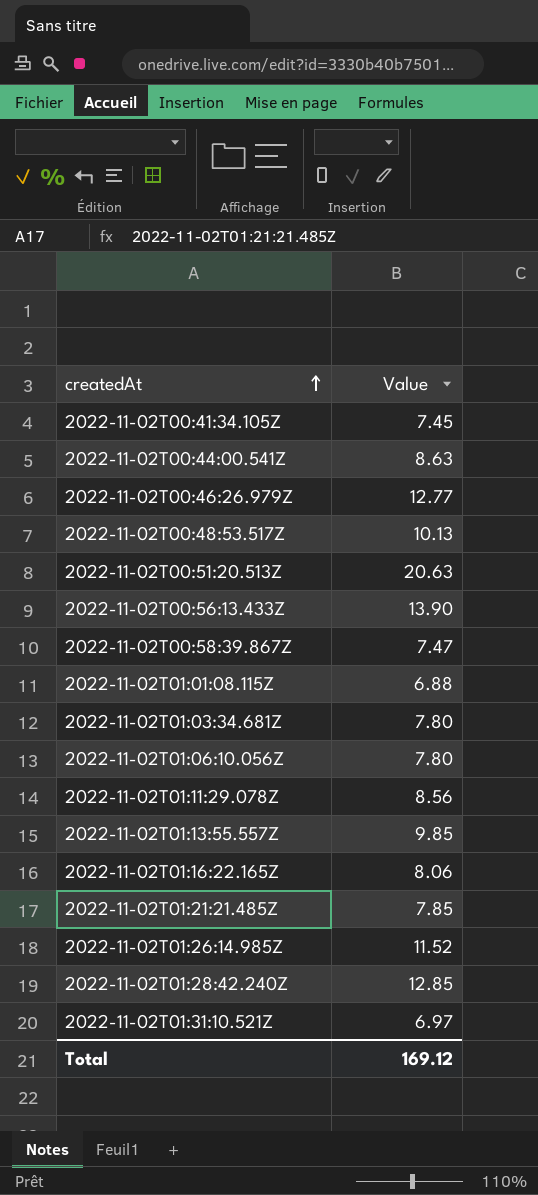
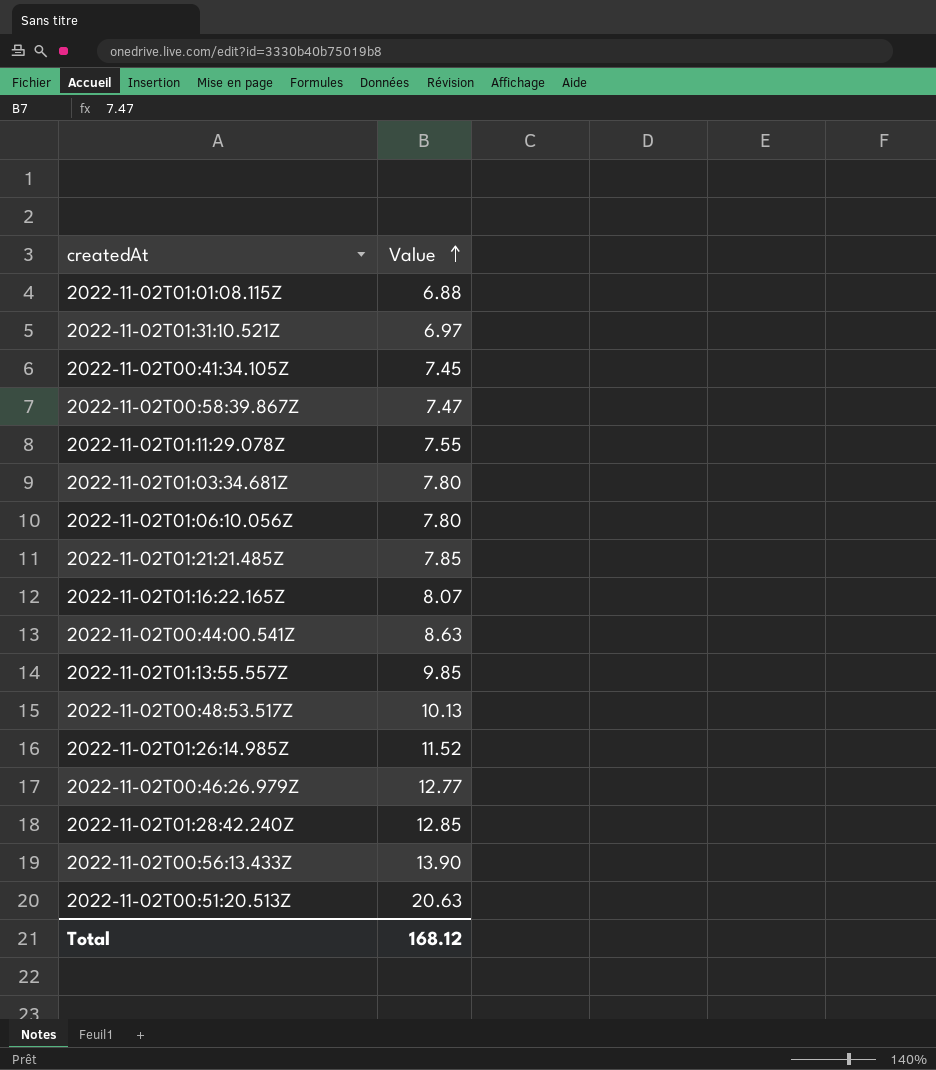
row order: createdAt ascending -> Value ascending
2022-11-02T01:11:29.078Z | Value: 8.56 -> 7.55
2022-11-02T01:16:22.165Z | Value: 8.06 -> 8.07
Total | Value: 169.12 -> 168.12

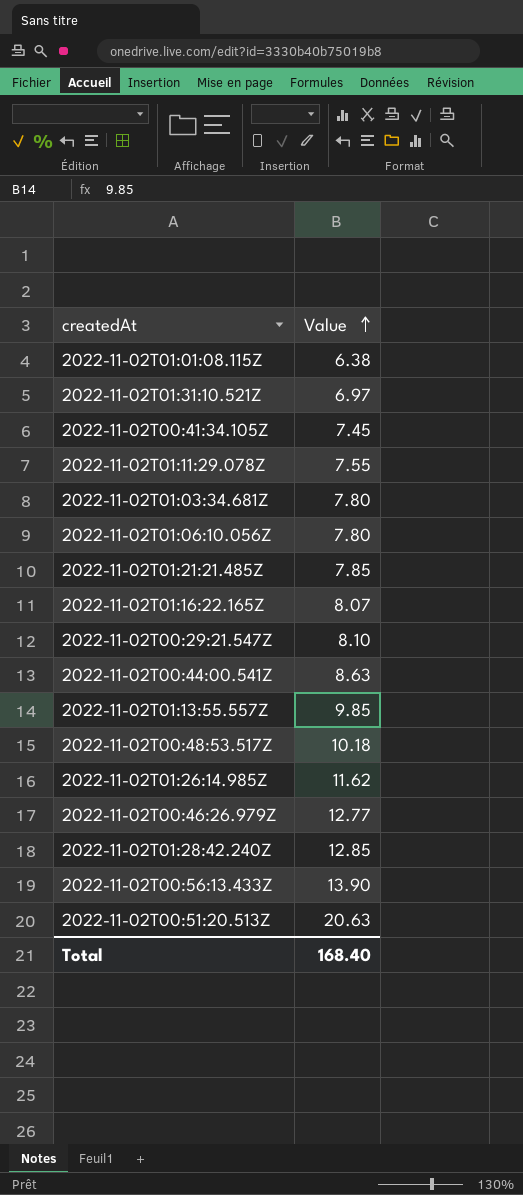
row 2022-11-02T00:58:39.867Z: 7.47 -> none
2022-11-02T01:01:08.115Z | Value: 6.88 -> 6.38
row 2022-11-02T00:29:21.547Z: none -> 8.10
2022-11-02T00:48:53.517Z | Value: 10.13 -> 10.18
2022-11-02T01:26:14.985Z | Value: 11.52 -> 11.62
Total | Value: 168.12 -> 168.40

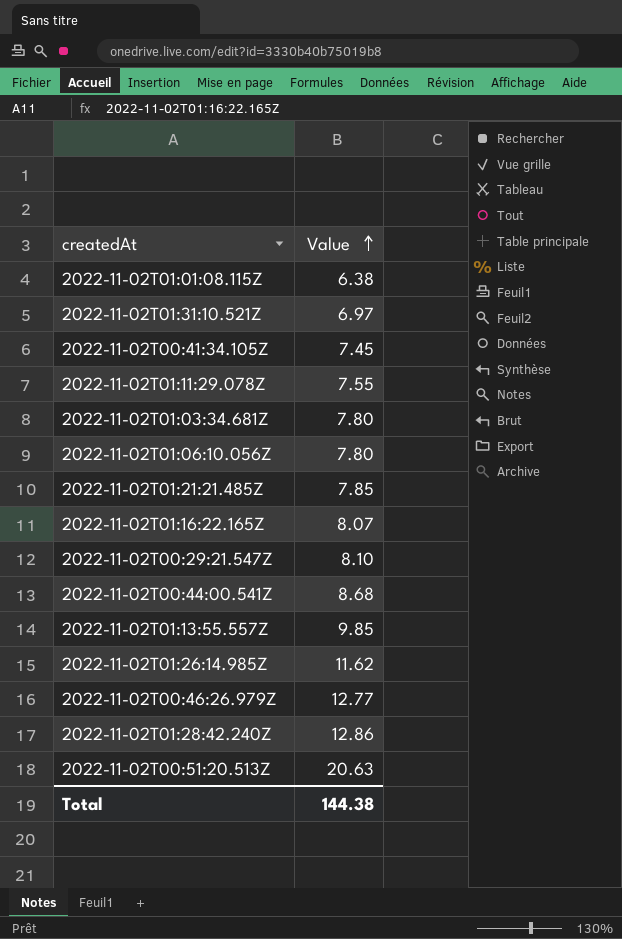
row 2022-11-02T00:48:53.517Z: 10.18 -> none
row 2022-11-02T00:56:13.433Z: 13.90 -> none
2022-11-02T00:44:00.541Z | Value: 8.63 -> 8.68
2022-11-02T01:28:42.240Z | Value: 12.85 -> 12.86
Total | Value: 168.40 -> 144.38

